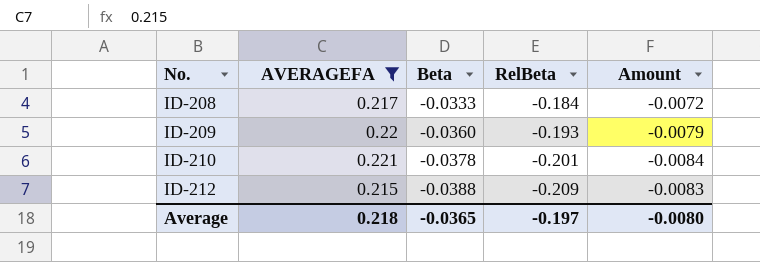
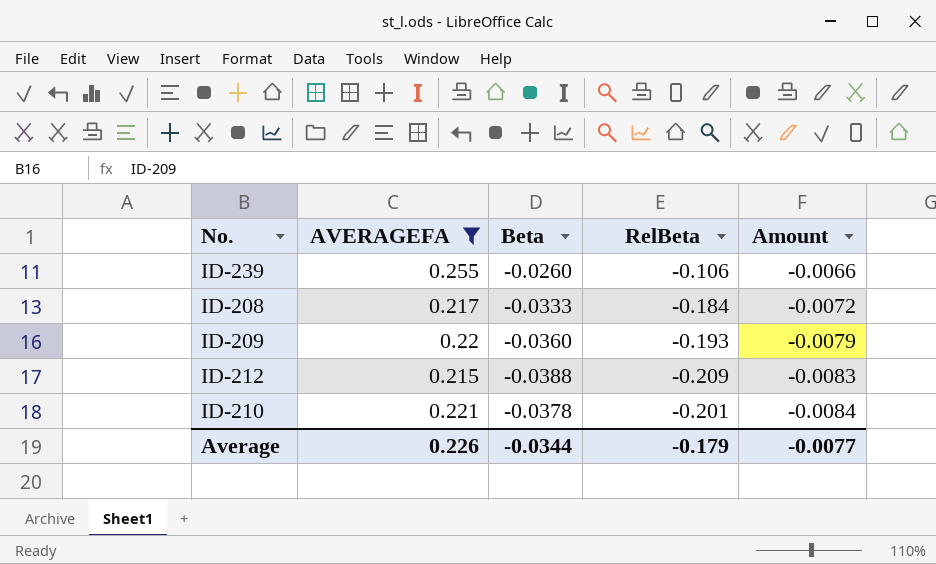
row order: No. ascending -> Amount descending
row ID-239: none -> 0.255 | -0.0260 | -0.106 | -0.0066
Average | AVERAGEFA: 0.218 -> 0.226
Average | Beta: -0.0365 -> -0.0344
Average | RelBeta: -0.197 -> -0.179
Average | Amount: -0.0080 -> -0.0077

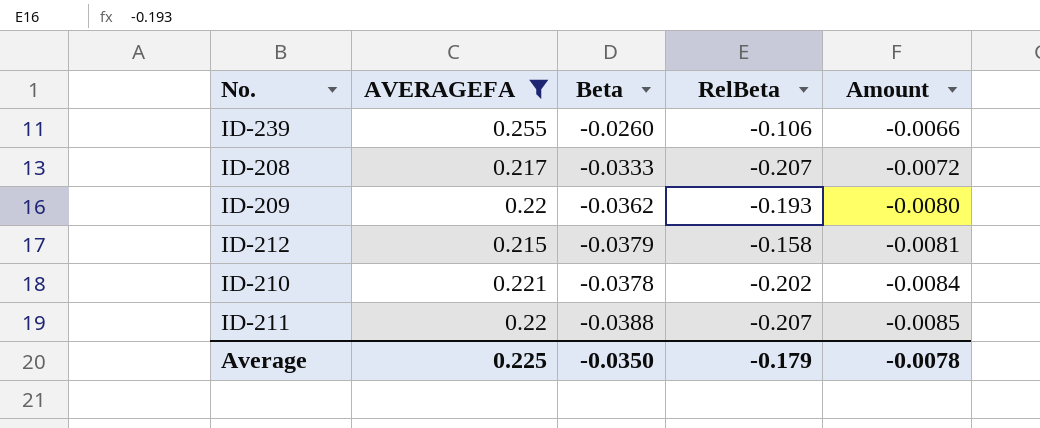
ID-208 | RelBeta: -0.184 -> -0.207
ID-209 | Beta: -0.0360 -> -0.0362
ID-209 | Amount: -0.0079 -> -0.0080
ID-212 | Beta: -0.0388 -> -0.0379
ID-212 | RelBeta: -0.209 -> -0.158
ID-212 | Amount: -0.0083 -> -0.0081
ID-210 | RelBeta: -0.201 -> -0.202
row ID-211: none -> 0.22 | -0.0388 | -0.207 | -0.0085
Average | AVERAGEFA: 0.226 -> 0.225
Average | Beta: -0.0344 -> -0.0350
Average | Amount: -0.0077 -> -0.0078

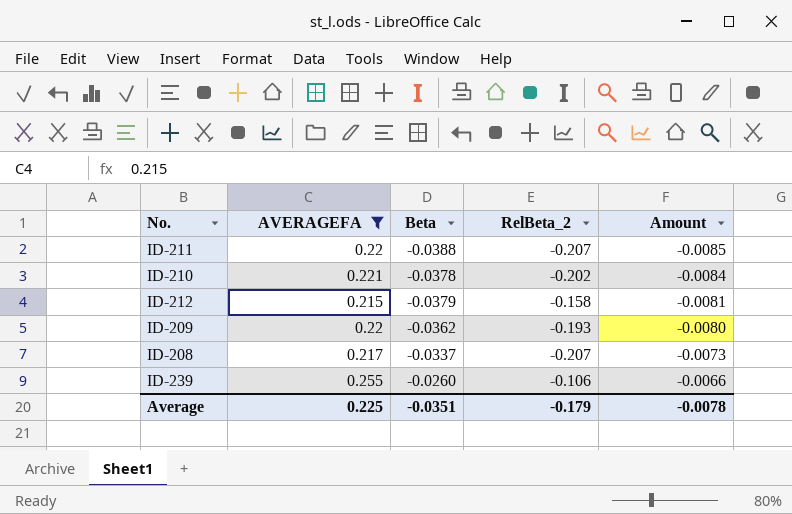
row order: Amount descending -> Amount ascending
column name: RelBeta -> RelBeta_2
ID-208 | Beta: -0.0333 -> -0.0337
ID-208 | Amount: -0.0072 -> -0.0073
Average | Beta: -0.0350 -> -0.0351

